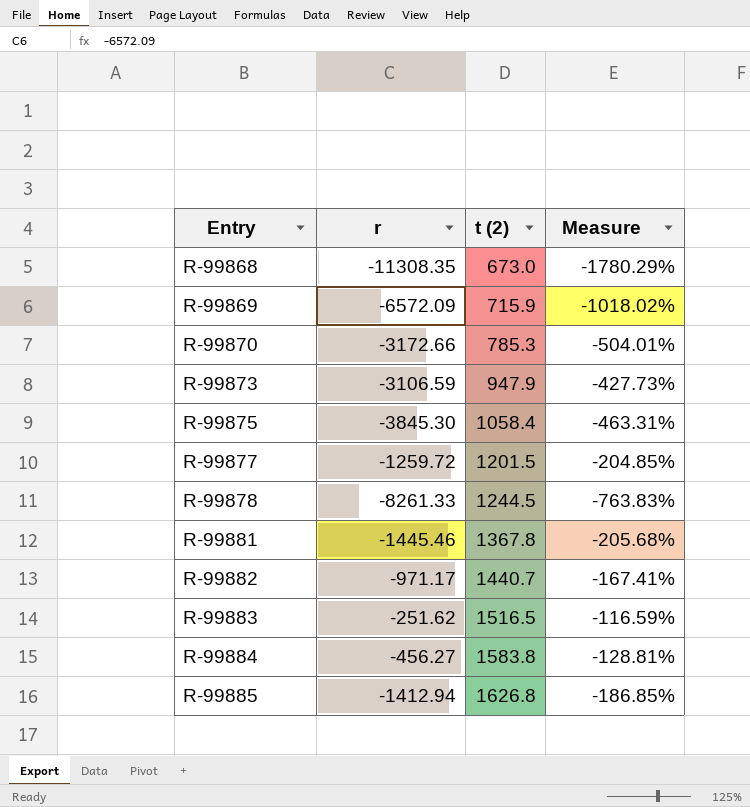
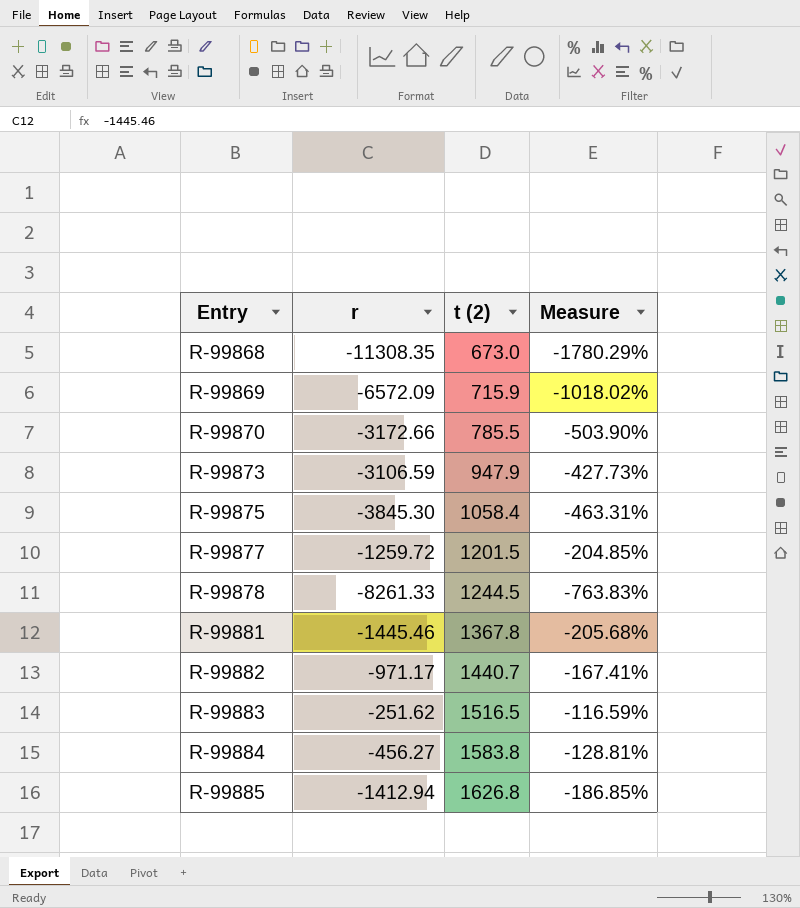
R-99870 | t (2): 785.3 -> 785.5
R-99870 | Measure: -504.01% -> -503.90%

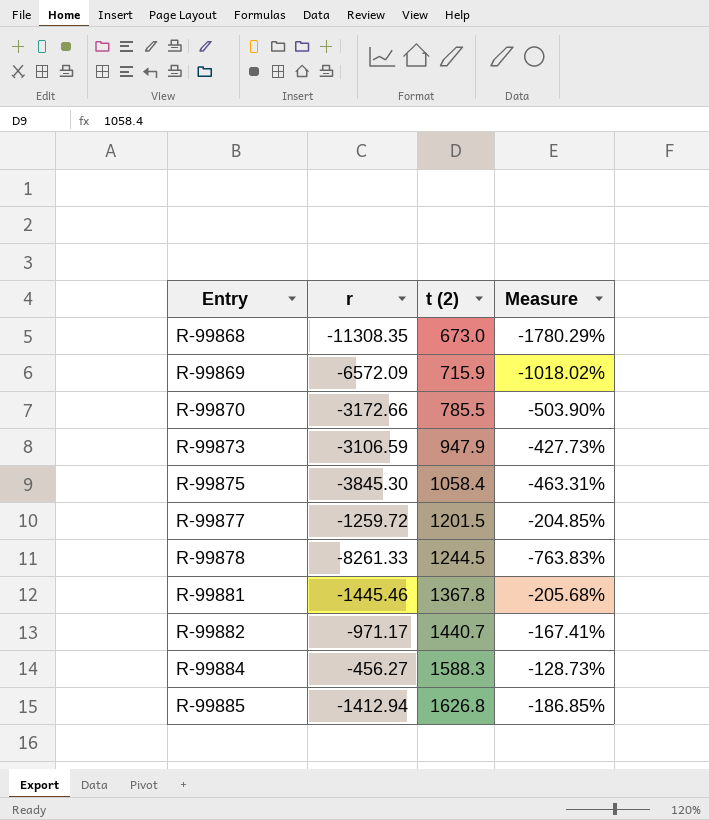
row R-99883: -251.62 | 1516.5 | -116.59% -> none
R-99884 | t (2): 1583.8 -> 1588.3
R-99884 | Measure: -128.81% -> -128.73%

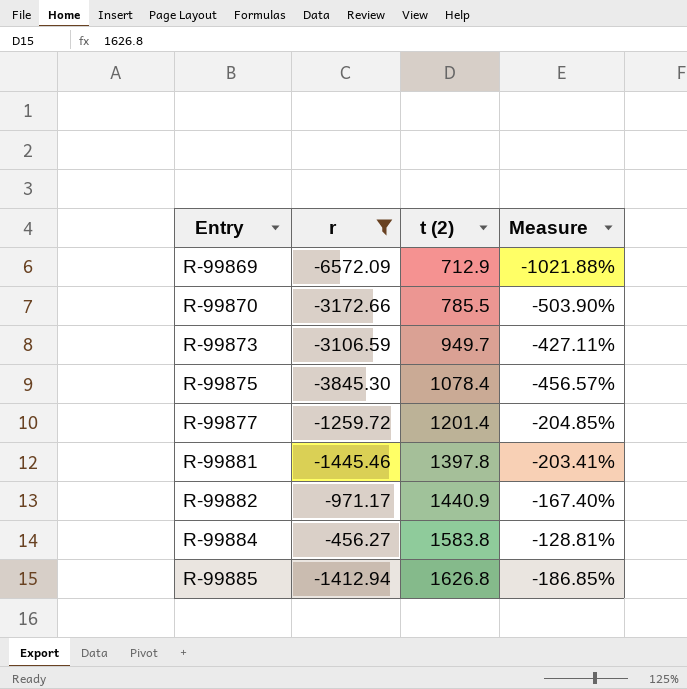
filter: none -> r >= -6572.09
R-99869 | t (2): 715.9 -> 712.9
R-99869 | Measure: -1018.02% -> -1021.88%
R-99873 | t (2): 947.9 -> 949.7
R-99873 | Measure: -427.73% -> -427.11%
R-99875 | t (2): 1058.4 -> 1078.4
R-99875 | Measure: -463.31% -> -456.57%
R-99877 | t (2): 1201.5 -> 1201.4
R-99881 | t (2): 1367.8 -> 1397.8
R-99881 | Measure: -205.68% -> -203.41%
R-99882 | t (2): 1440.7 -> 1440.9
R-99882 | Measure: -167.41% -> -167.40%
R-99884 | t (2): 1588.3 -> 1583.8
R-99884 | Measure: -128.73% -> -128.81%

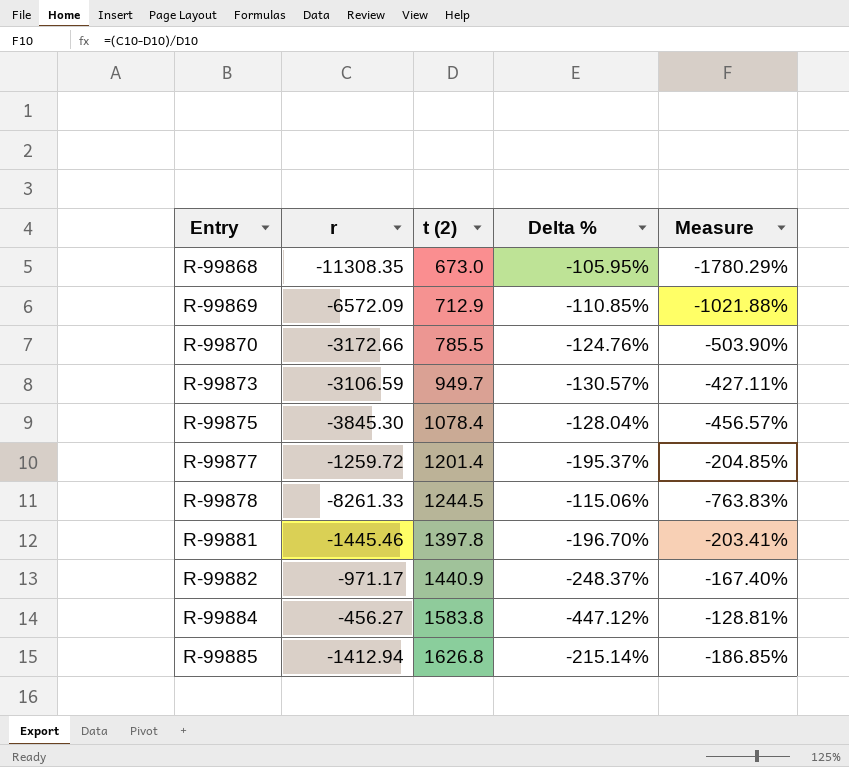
filter: r >= -6572.09 -> none
column Delta % | formula: none -> ([t (2)] - [r]) / [r]

